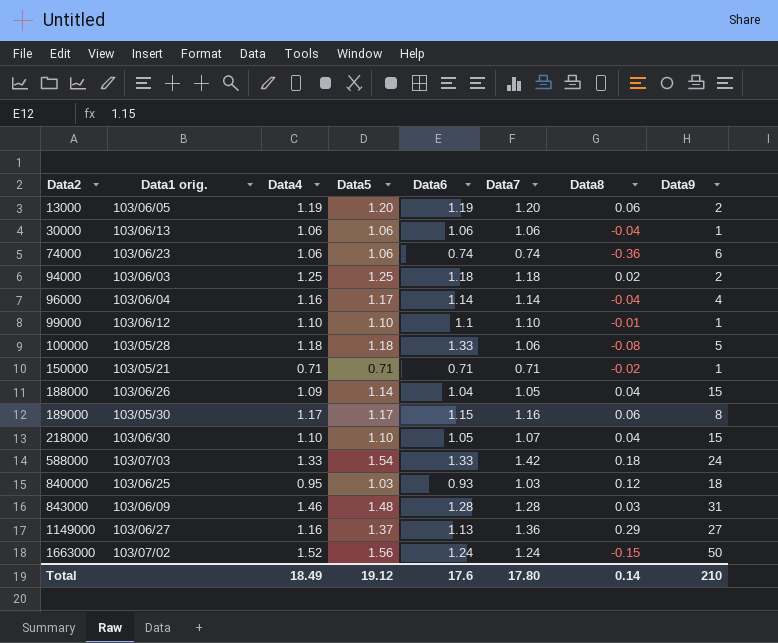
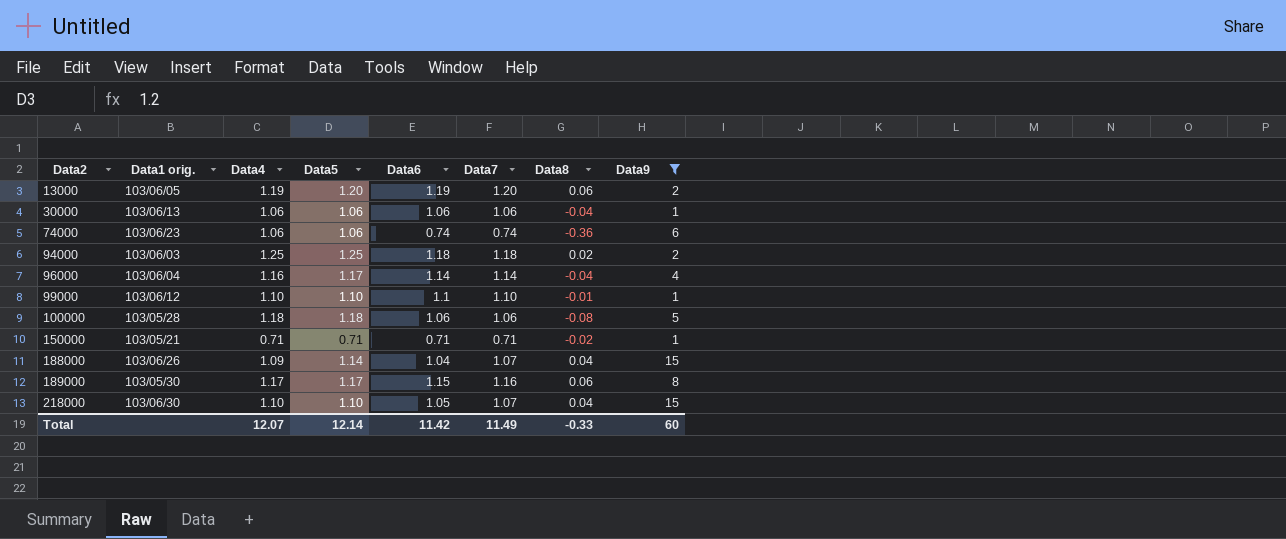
filter: none -> Data9 <= 15
100000 | Data6: 1.33 -> 1.06
188000 | Data7: 1.05 -> 1.07
Total | Data4: 18.49 -> 12.07
Total | Data5: 19.12 -> 12.14
Total | Data6: 17.6 -> 11.42
Total | Data7: 17.80 -> 11.49
Total | Data8: 0.14 -> -0.33
Total | Data9: 210 -> 60

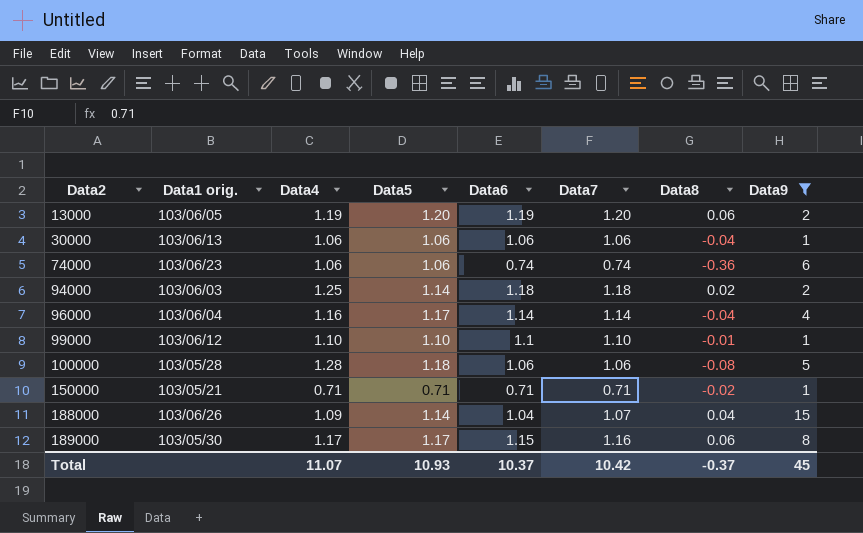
row 218000: 103/06/30 | 1.10 | 1.10 | 1.05 | 1.07 | 0.04 | 15 -> none
94000 | Data5: 1.25 -> 1.14
100000 | Data4: 1.18 -> 1.28
Total | Data4: 12.07 -> 11.07
Total | Data5: 12.14 -> 10.93
Total | Data6: 11.42 -> 10.37
Total | Data7: 11.49 -> 10.42
Total | Data8: -0.33 -> -0.37
Total | Data9: 60 -> 45

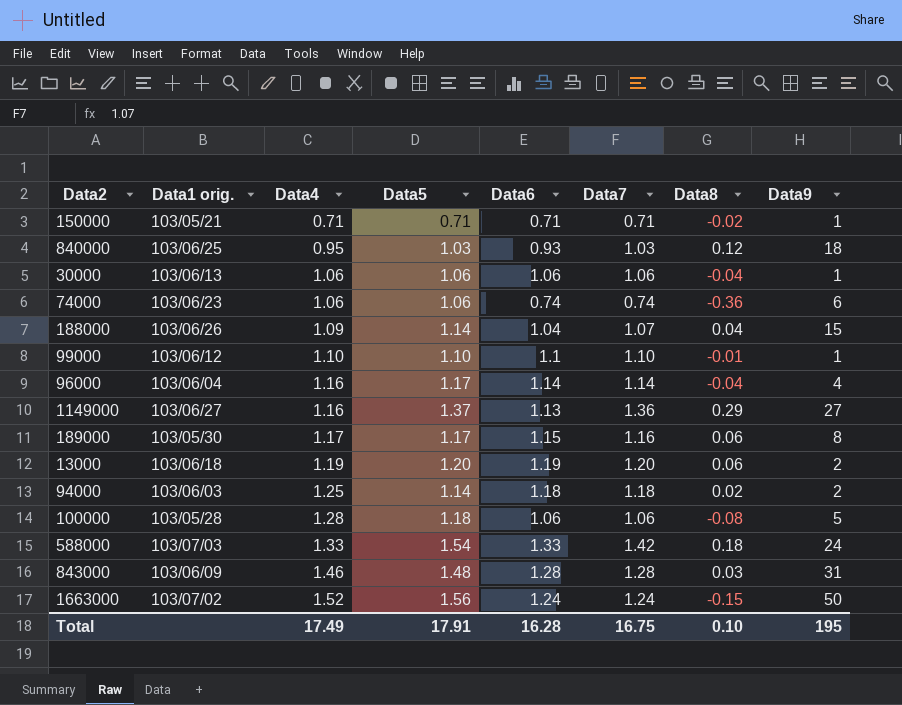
filter: Data9 <= 15 -> none
row order: Data2 ascending -> Data4 ascending
13000 | Data1 orig.: 103/06/05 -> 103/06/18
Total | Data4: 11.07 -> 17.49
Total | Data5: 10.93 -> 17.91
Total | Data6: 10.37 -> 16.28
Total | Data7: 10.42 -> 16.75
Total | Data8: -0.37 -> 0.10
Total | Data9: 45 -> 195

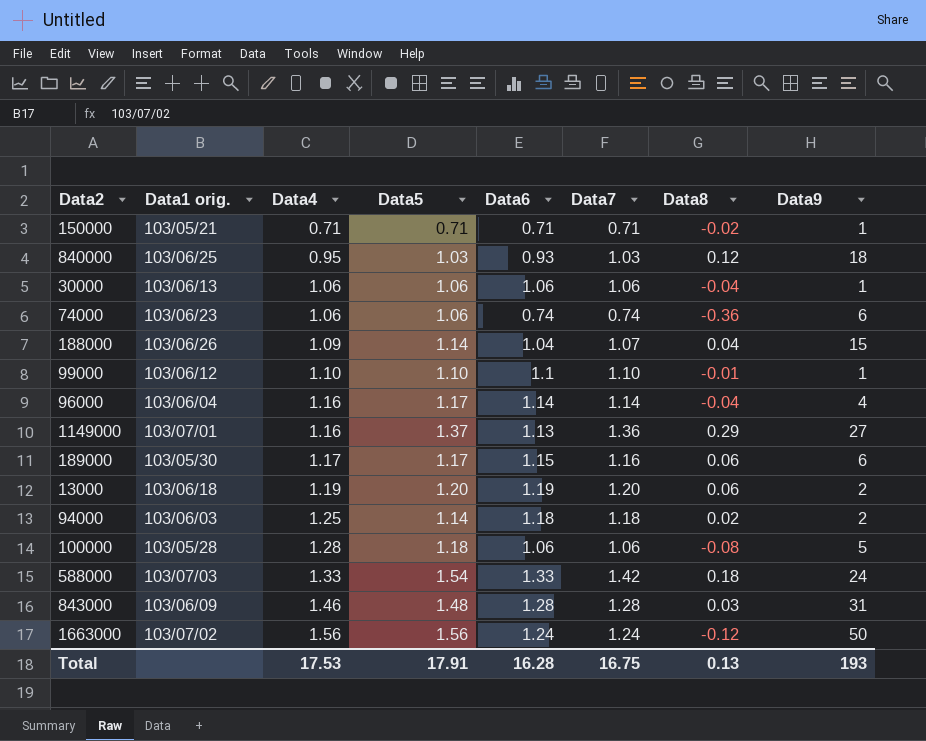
1149000 | Data1 orig.: 103/06/27 -> 103/07/01
189000 | Data9: 8 -> 6
1663000 | Data4: 1.52 -> 1.56
1663000 | Data8: -0.15 -> -0.12
Total | Data4: 17.49 -> 17.53
Total | Data8: 0.10 -> 0.13
Total | Data9: 195 -> 193

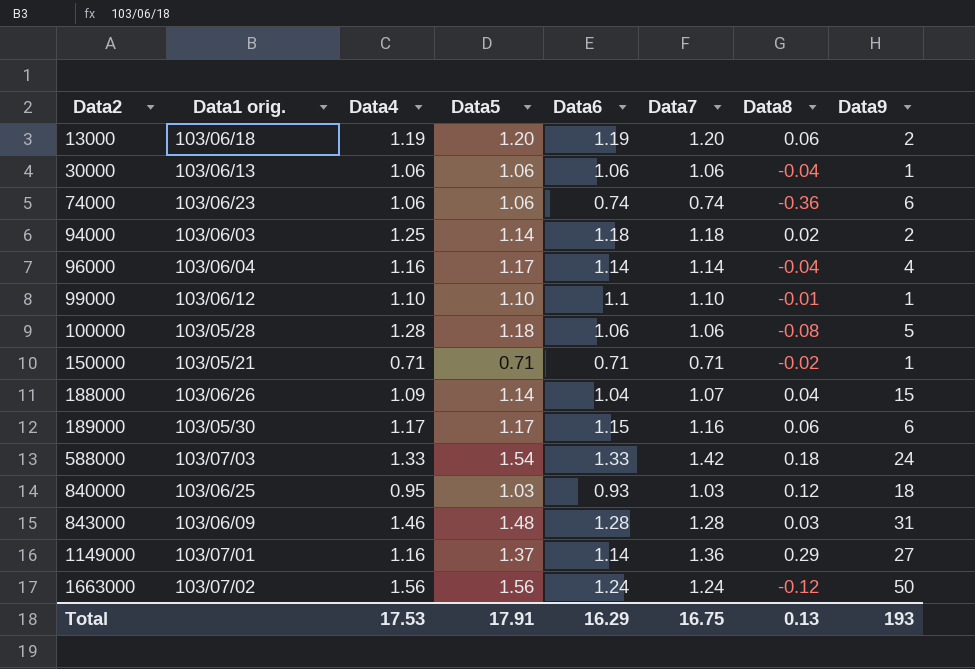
row order: Data4 ascending -> Data2 ascending
1149000 | Data6: 1.13 -> 1.14
Total | Data6: 16.28 -> 16.29

